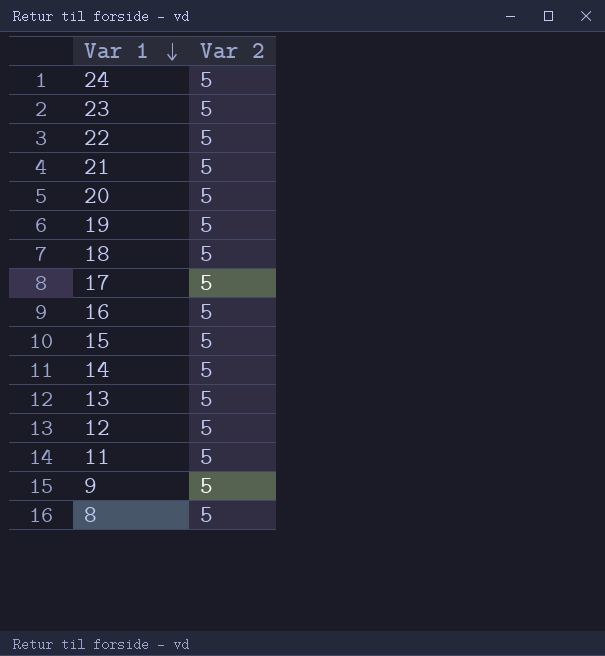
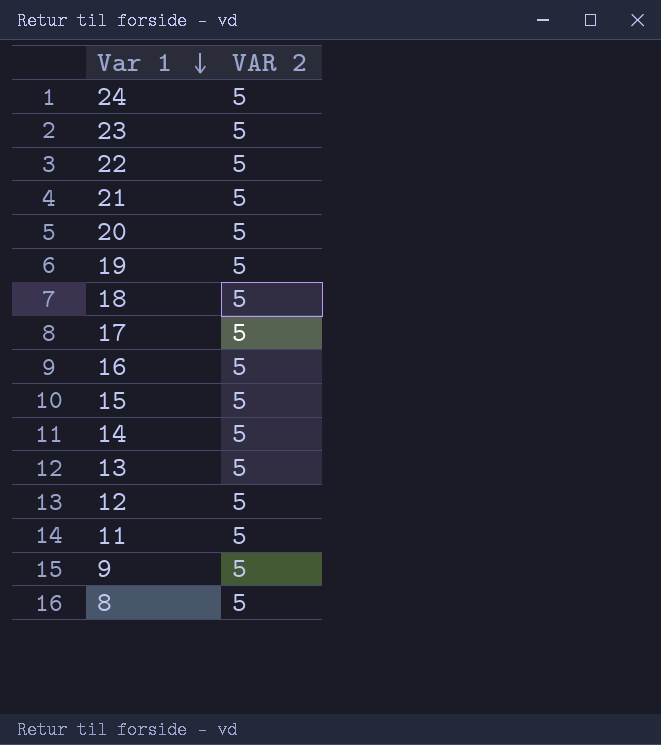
column name: Var 2 -> VAR 2

